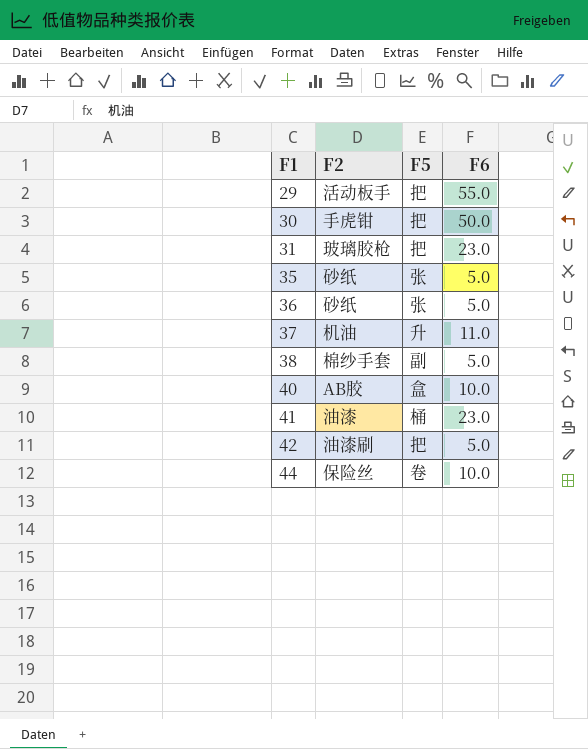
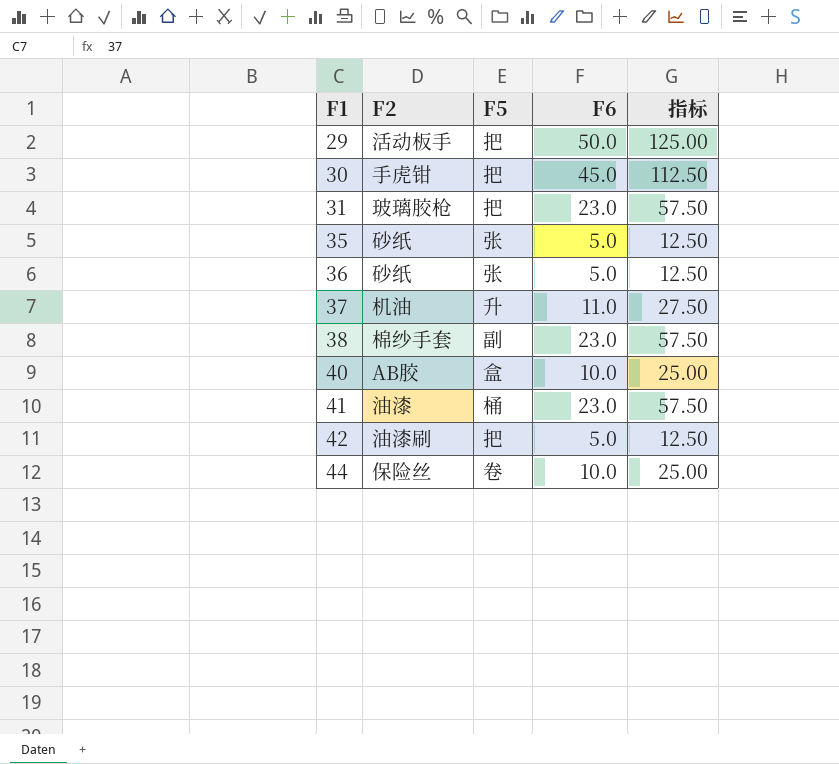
column 指标 | formula: none -> [F6] * 2.5
29 | F6: 55.0 -> 50.0
30 | F6: 50.0 -> 45.0
38 | F6: 5.0 -> 23.0

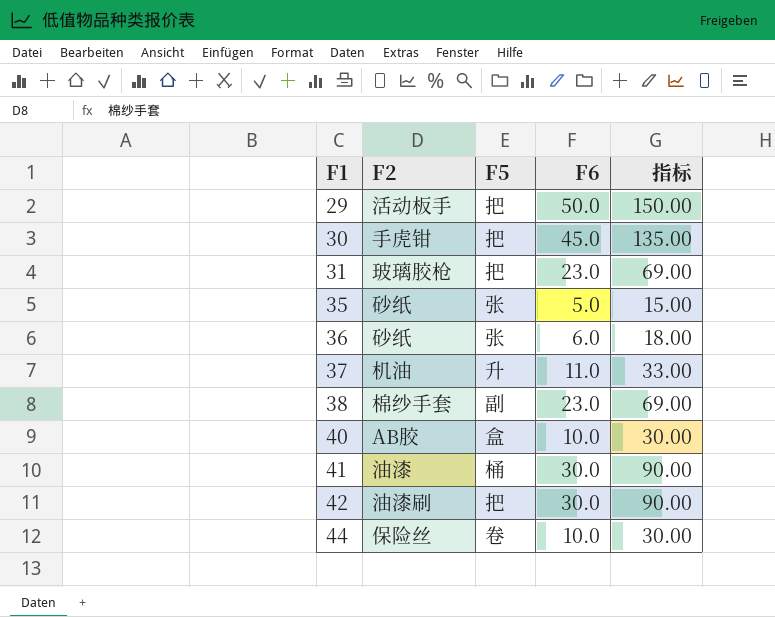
column 指标 | formula: [F6] * 2.5 -> [F6] * 3
36 | F6: 5.0 -> 6.0
41 | F6: 23.0 -> 30.0
42 | F6: 5.0 -> 30.0

